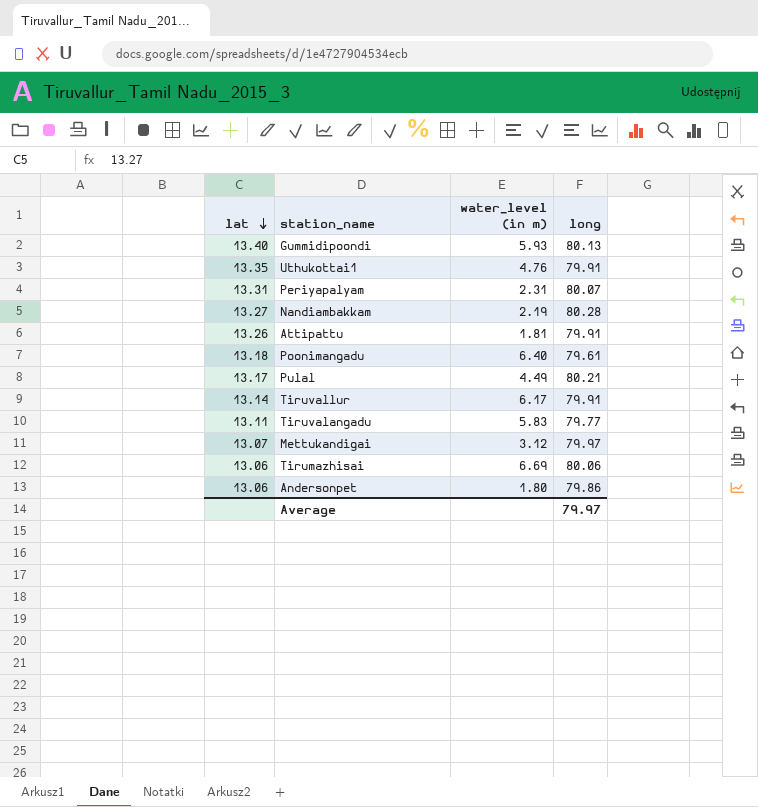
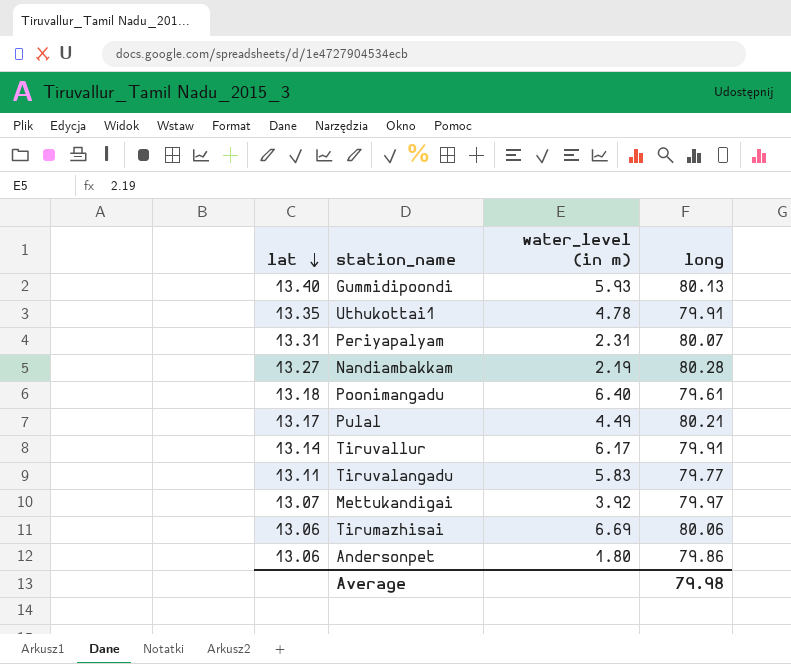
row Attipattu: 13.26 | 1.81 | 79.91 -> none
Uthukottai1 | water_level (in m): 4.76 -> 4.78
Mettukandigai | water_level (in m): 3.12 -> 3.92
Average | long: 79.97 -> 79.98

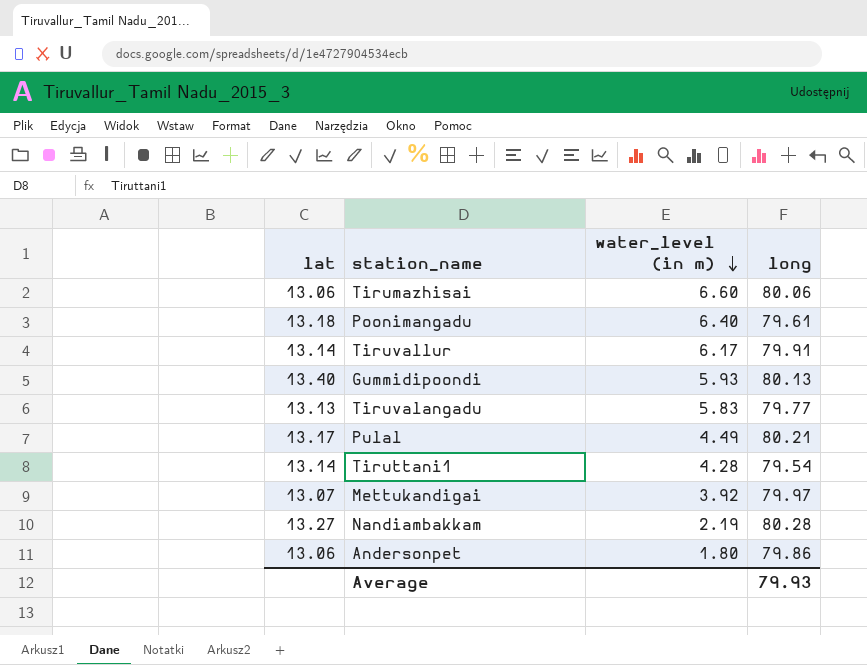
row order: lat descending -> water_level (in m) descending
row Uthukottai1: 13.35 | 4.78 | 79.91 -> none
row Periyapalyam: 13.31 | 2.31 | 80.07 -> none
Tirumazhisai | water_level (in m): 6.69 -> 6.60
Tiruvalangadu | lat: 13.11 -> 13.13
row Tiruttani1: none -> 13.14 | 4.28 | 79.54
Average | long: 79.98 -> 79.93

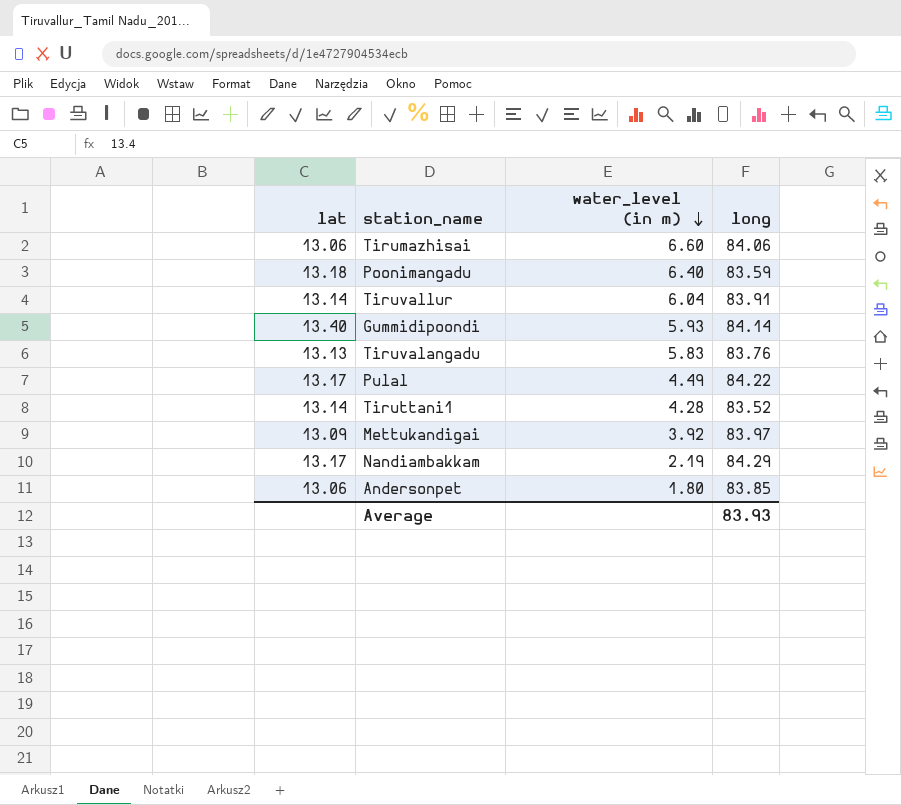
Tirumazhisai | long: 80.06 -> 84.06
Poonimangadu | long: 79.61 -> 83.59
Tiruvallur | water_level (in m): 6.17 -> 6.04
Tiruvallur | long: 79.91 -> 83.91
Gummidipoondi | long: 80.13 -> 84.14
Tiruvalangadu | long: 79.77 -> 83.76
Pulal | long: 80.21 -> 84.22
Tiruttani1 | long: 79.54 -> 83.52
Mettukandigai | lat: 13.07 -> 13.09
Mettukandigai | long: 79.97 -> 83.97
Nandiambakkam | lat: 13.27 -> 13.17
Nandiambakkam | long: 80.28 -> 84.29
Andersonpet | long: 79.86 -> 83.85
Average | long: 79.93 -> 83.93

